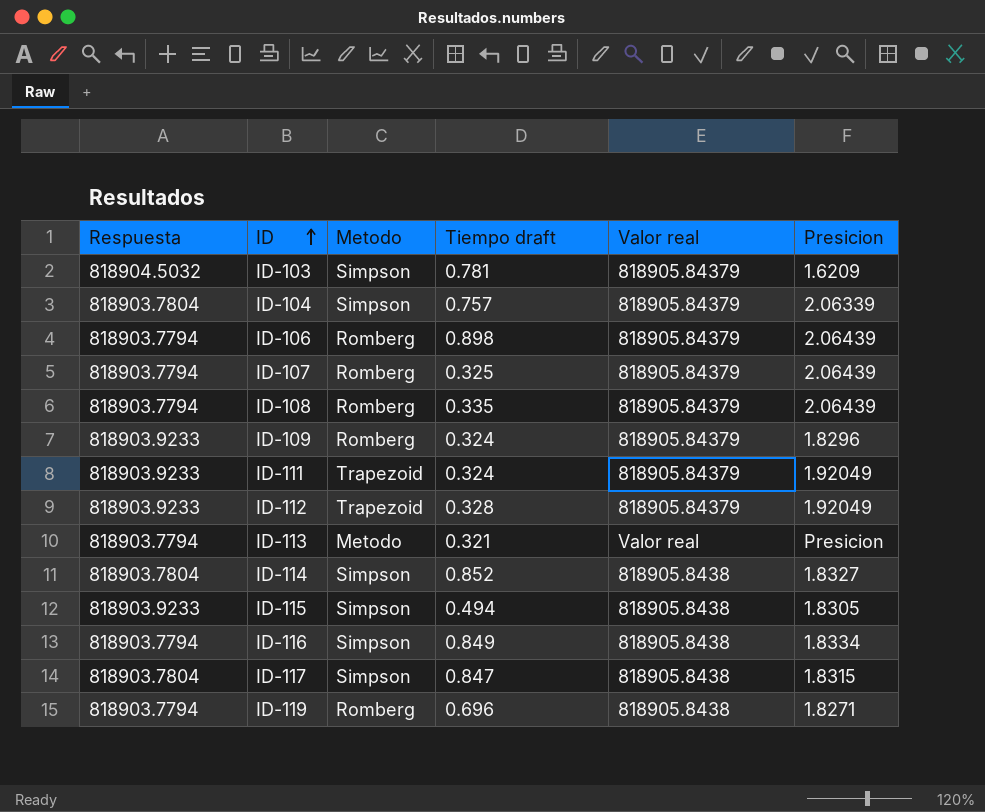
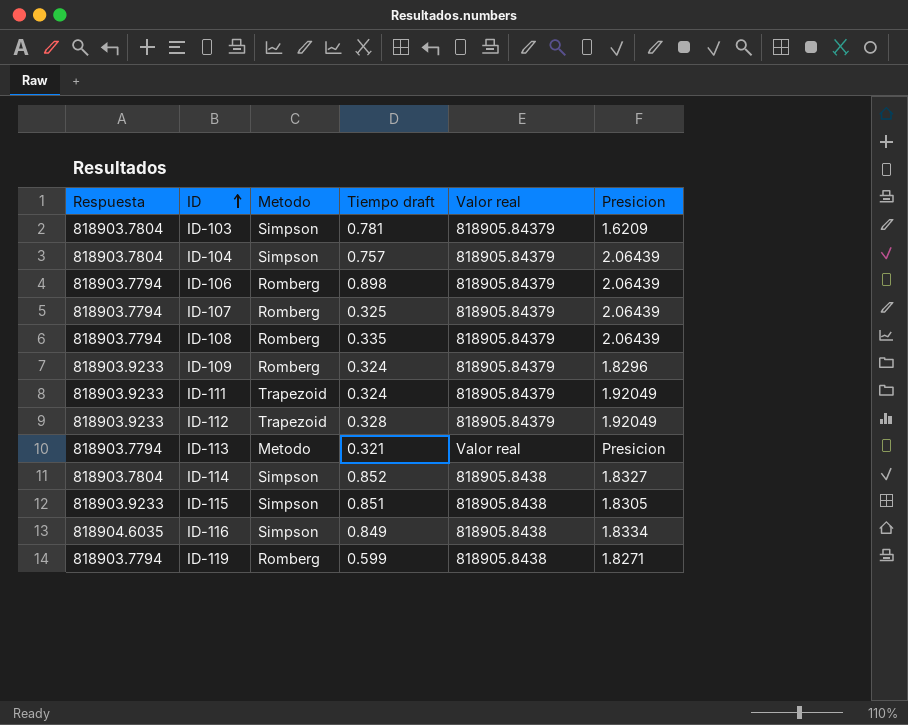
row ID-117: 818903.7804 | Simpson | 0.847 | 818905.8438 | 1.8315 -> none
ID-103 | Respuesta: 818904.5032 -> 818903.7804
ID-104 | Presicion: 2.06339 -> 2.06439
ID-115 | Tiempo draft: 0.494 -> 0.851
ID-116 | Respuesta: 818903.7794 -> 818904.6035
ID-119 | Tiempo draft: 0.696 -> 0.599

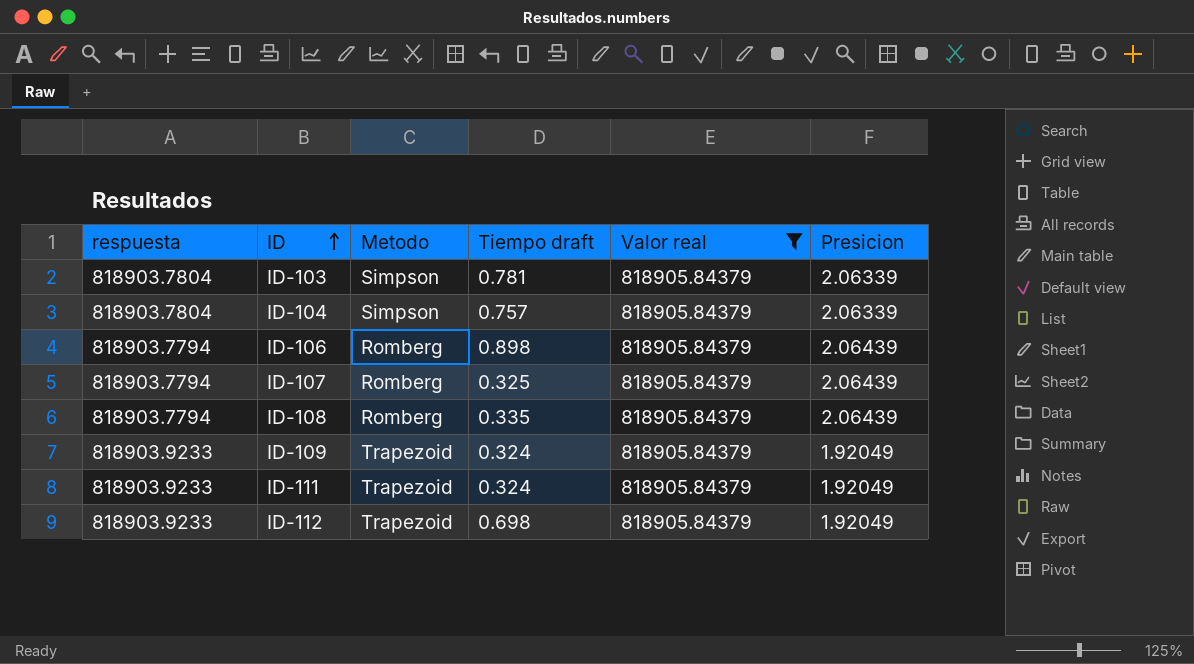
filter: none -> Valor real = 818905.84379
column name: Respuesta -> respuesta
ID-103 | Presicion: 1.6209 -> 2.06339
ID-104 | Presicion: 2.06439 -> 2.06339
ID-109 | Metodo: Romberg -> Trapezoid
ID-109 | Presicion: 1.8296 -> 1.92049
ID-112 | Tiempo draft: 0.328 -> 0.698

